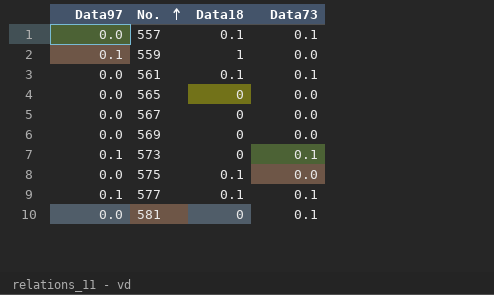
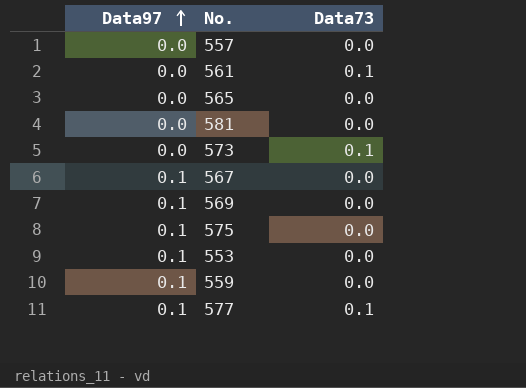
row order: No. ascending -> Data97 ascending
column Data18 | position: 3 -> none
557 | Data73: 0.1 -> 0.0
581 | Data73: 0.1 -> 0.0
573 | Data97: 0.1 -> 0.0
567 | Data97: 0.0 -> 0.1
569 | Data97: 0.0 -> 0.1
575 | Data97: 0.0 -> 0.1
row 553: none -> 0.1 | 0.0

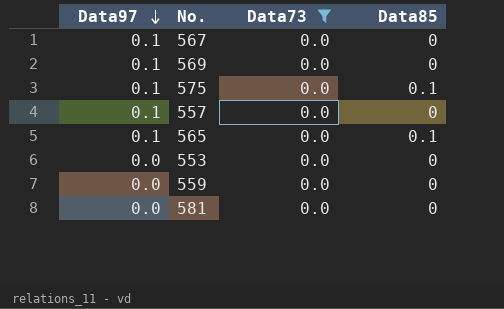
filter: none -> Data73 = 0.0
row order: Data97 ascending -> Data97 descending
column Data85 | position: none -> 4
557 | Data97: 0.0 -> 0.1
565 | Data97: 0.0 -> 0.1
553 | Data97: 0.1 -> 0.0
559 | Data97: 0.1 -> 0.0

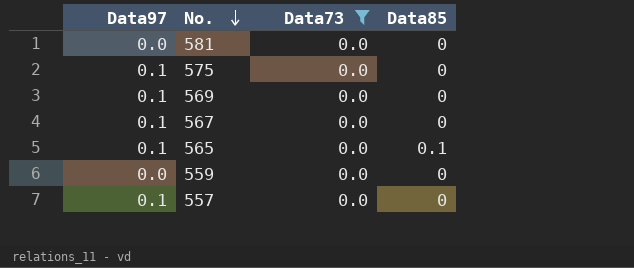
row order: Data97 descending -> No. descending
row 553: 0.0 | 0.0 | 0 -> none
575 | Data85: 0.1 -> 0

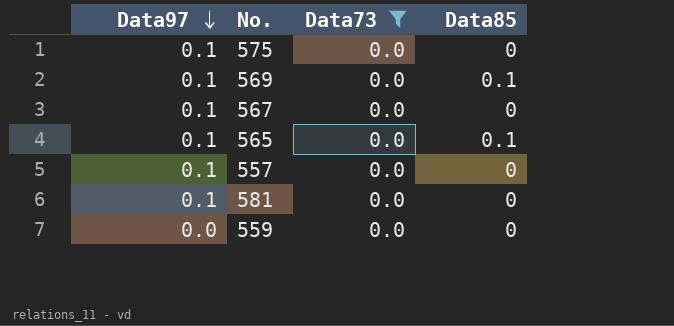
row order: No. descending -> Data97 descending
569 | Data85: 0 -> 0.1
581 | Data97: 0.0 -> 0.1

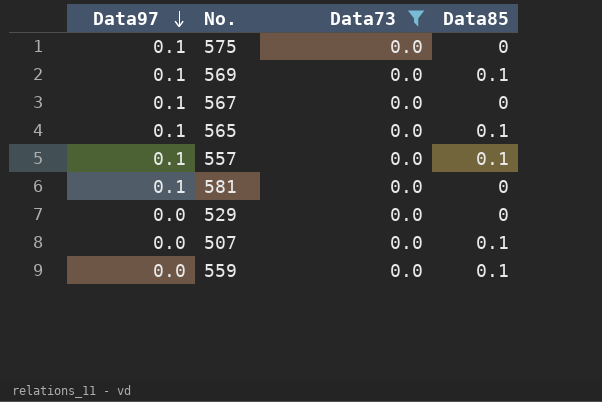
557 | Data85: 0 -> 0.1
row 529: none -> 0.0 | 0.0 | 0
row 507: none -> 0.0 | 0.0 | 0.1
559 | Data85: 0 -> 0.1

